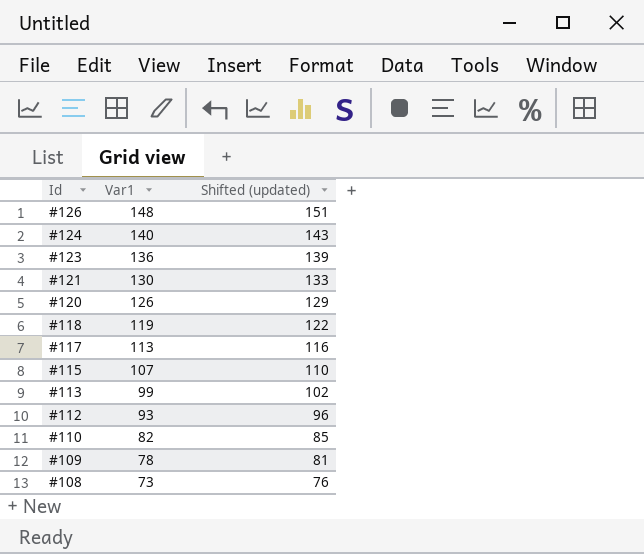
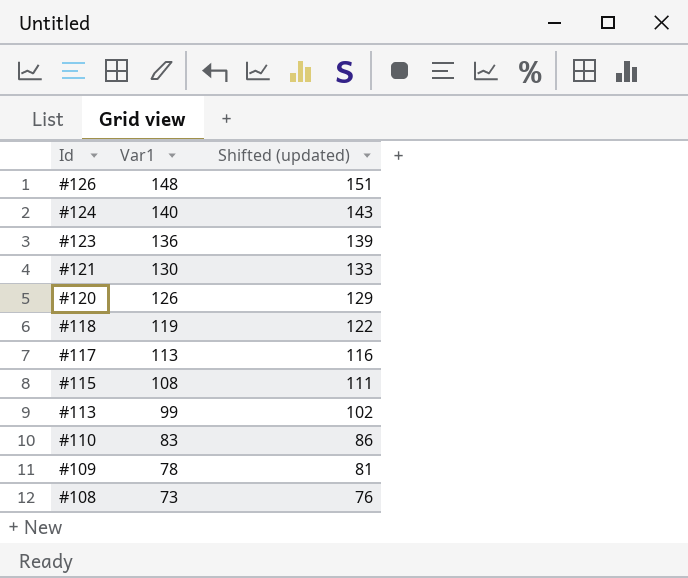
row #112: 93 | 96 -> none
#115 | Var1: 107 -> 108
#115 | Shifted (updated): 110 -> 111
#110 | Var1: 82 -> 83
#110 | Shifted (updated): 85 -> 86

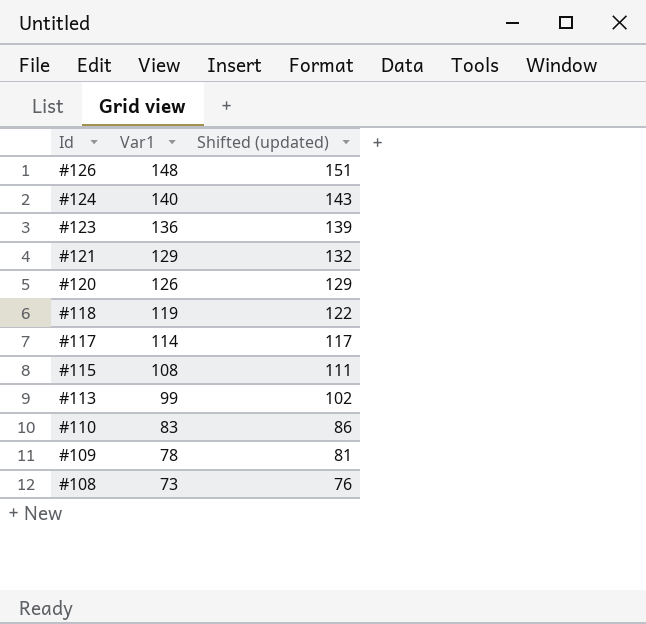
#121 | Var1: 130 -> 129
#121 | Shifted (updated): 133 -> 132
#117 | Var1: 113 -> 114
#117 | Shifted (updated): 116 -> 117

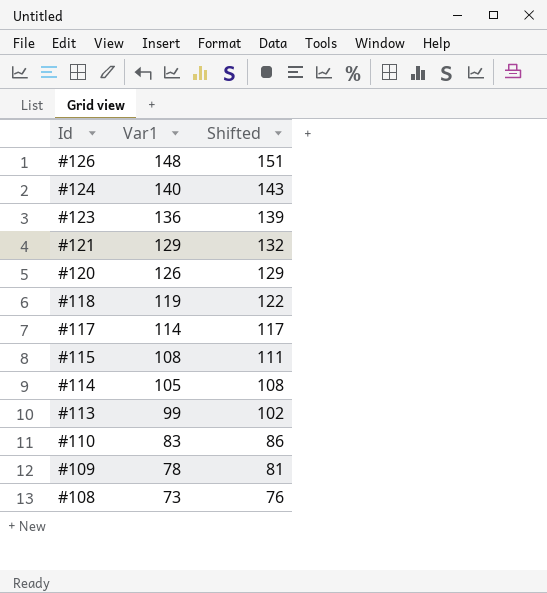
column name: Shifted (updated) -> Shifted
row #114: none -> 105 | 108

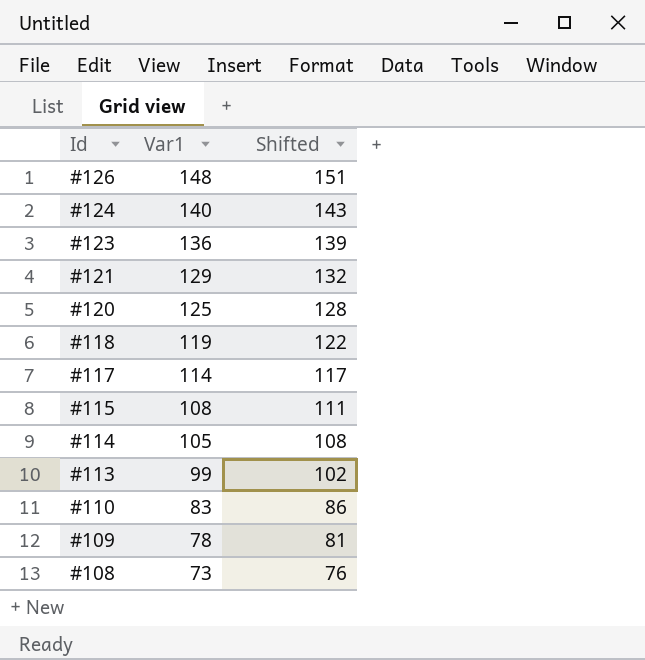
#120 | Var1: 126 -> 125
#120 | Shifted: 129 -> 128

